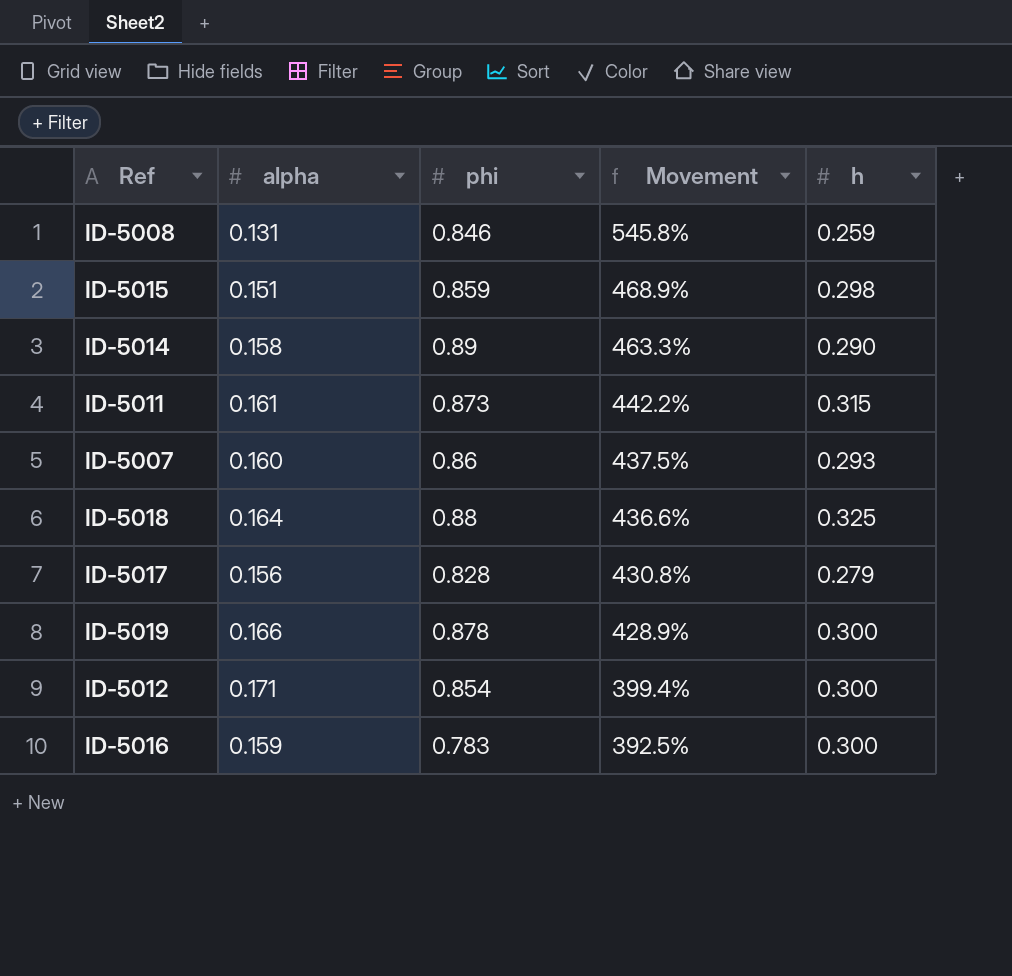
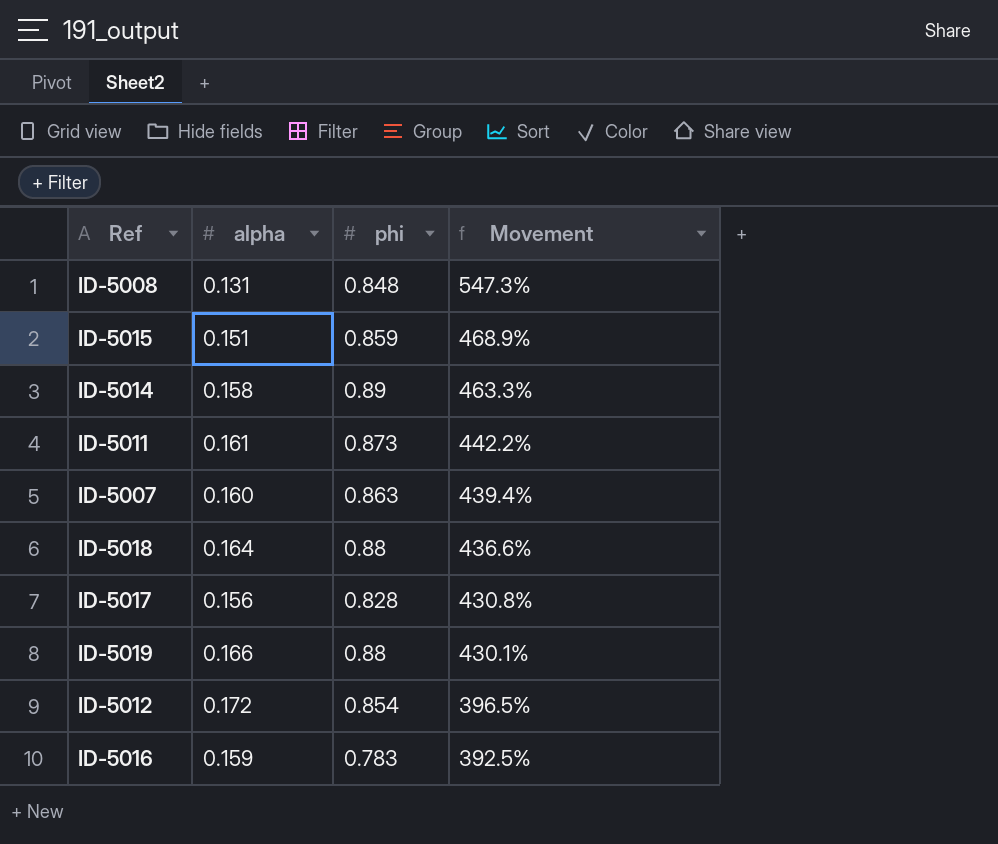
column h | position: 5 -> none
ID-5008 | phi: 0.846 -> 0.848
ID-5008 | Movement: 545.8% -> 547.3%
ID-5007 | phi: 0.86 -> 0.863
ID-5007 | Movement: 437.5% -> 439.4%
ID-5019 | phi: 0.878 -> 0.88
ID-5019 | Movement: 428.9% -> 430.1%
ID-5012 | alpha: 0.171 -> 0.172
ID-5012 | Movement: 399.4% -> 396.5%

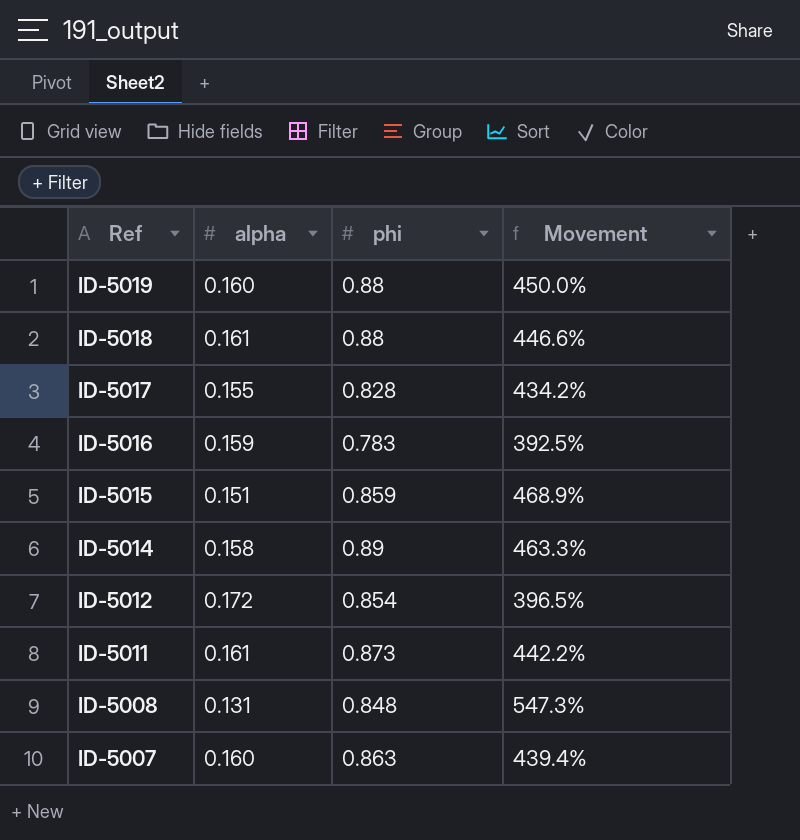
row order: Movement descending -> Ref descending
ID-5019 | alpha: 0.166 -> 0.160
ID-5019 | Movement: 430.1% -> 450.0%
ID-5018 | alpha: 0.164 -> 0.161
ID-5018 | Movement: 436.6% -> 446.6%
ID-5017 | alpha: 0.156 -> 0.155
ID-5017 | Movement: 430.8% -> 434.2%

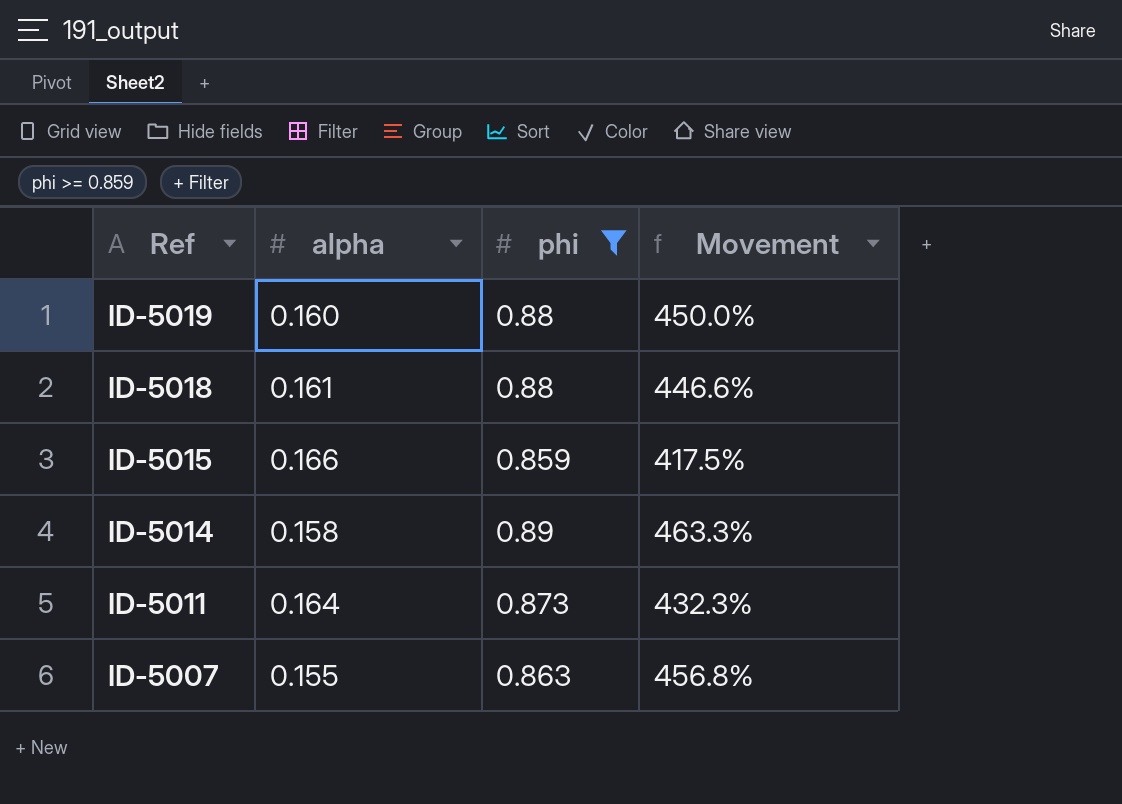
filter: none -> phi >= 0.859
ID-5015 | alpha: 0.151 -> 0.166
ID-5015 | Movement: 468.9% -> 417.5%
ID-5011 | alpha: 0.161 -> 0.164
ID-5011 | Movement: 442.2% -> 432.3%
ID-5007 | alpha: 0.160 -> 0.155
ID-5007 | Movement: 439.4% -> 456.8%

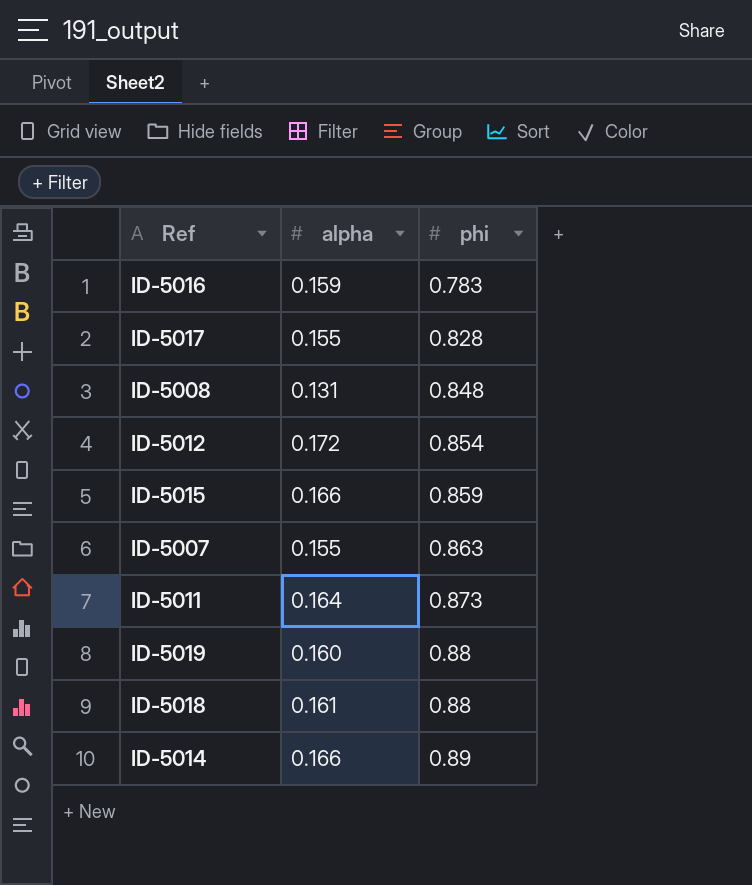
filter: phi >= 0.859 -> none
row order: Ref descending -> phi ascending
column Movement | formula: ([phi] - [alpha]) / [alpha] -> none
ID-5014 | alpha: 0.158 -> 0.166

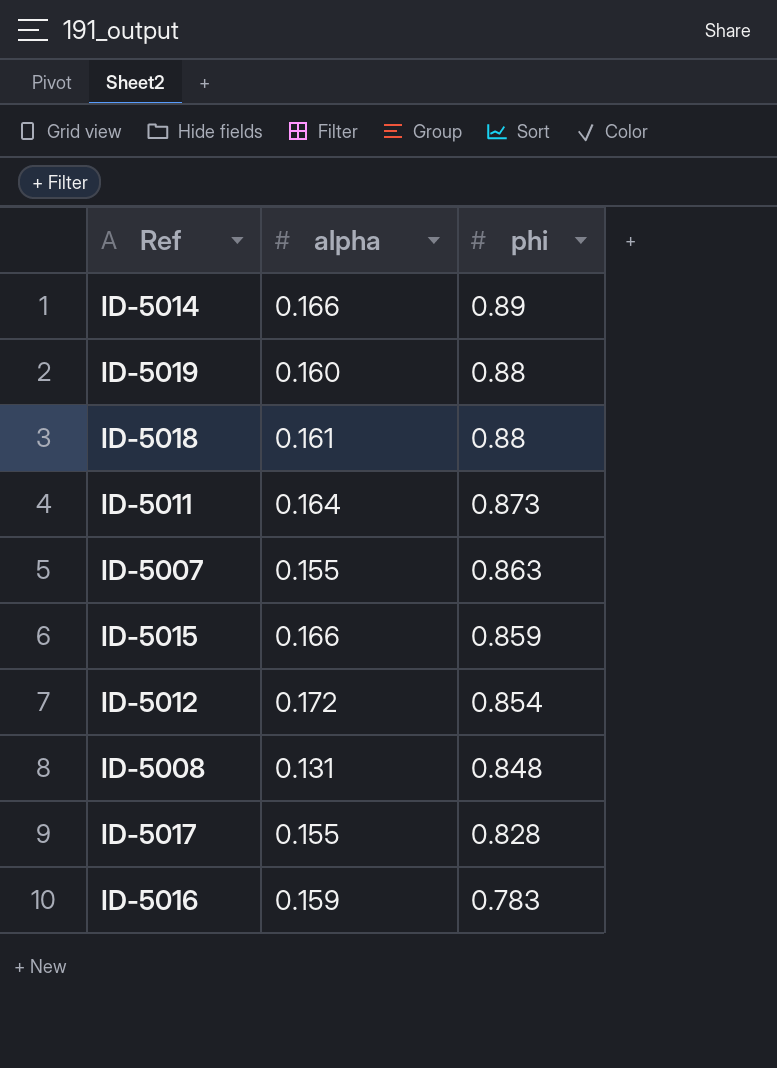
row order: phi ascending -> phi descending

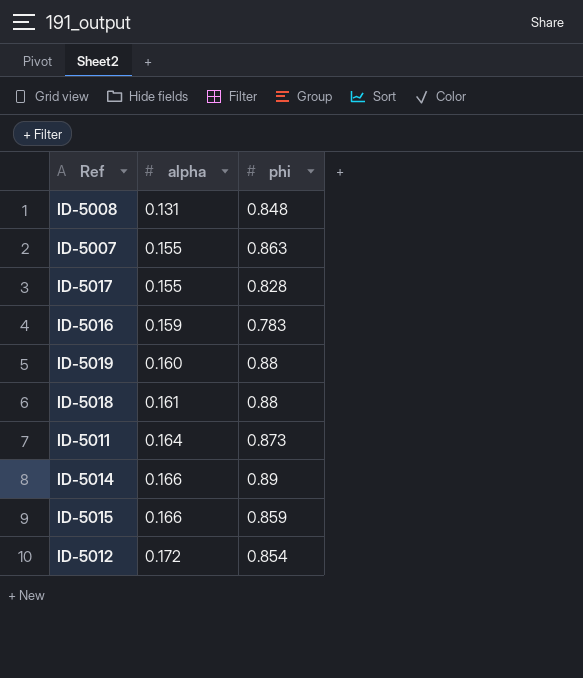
row order: phi descending -> alpha ascending

